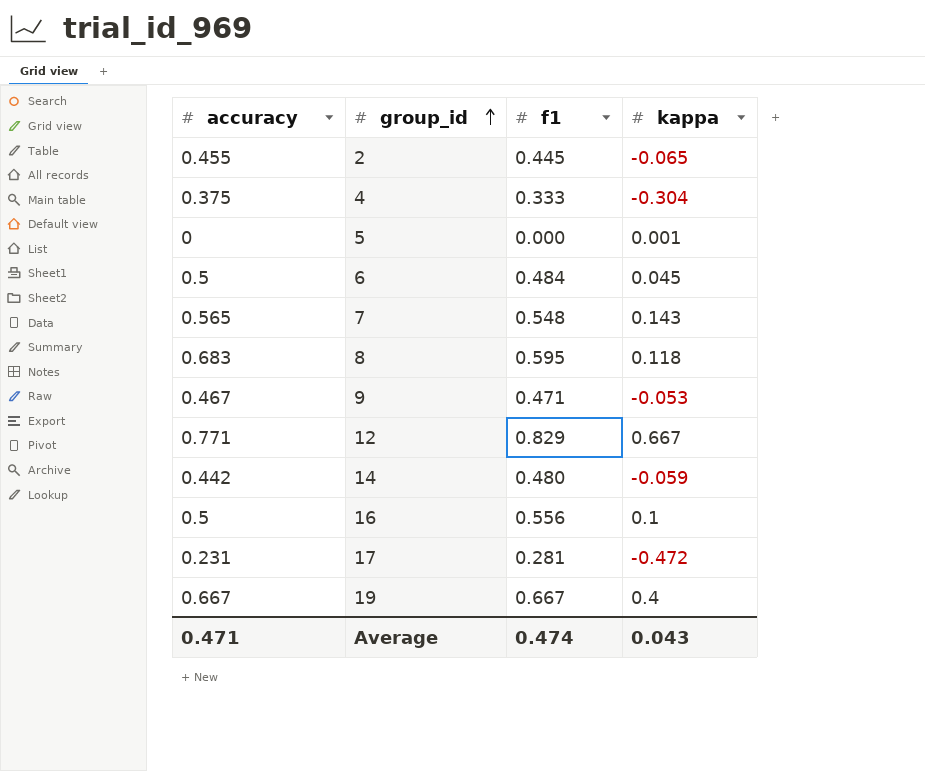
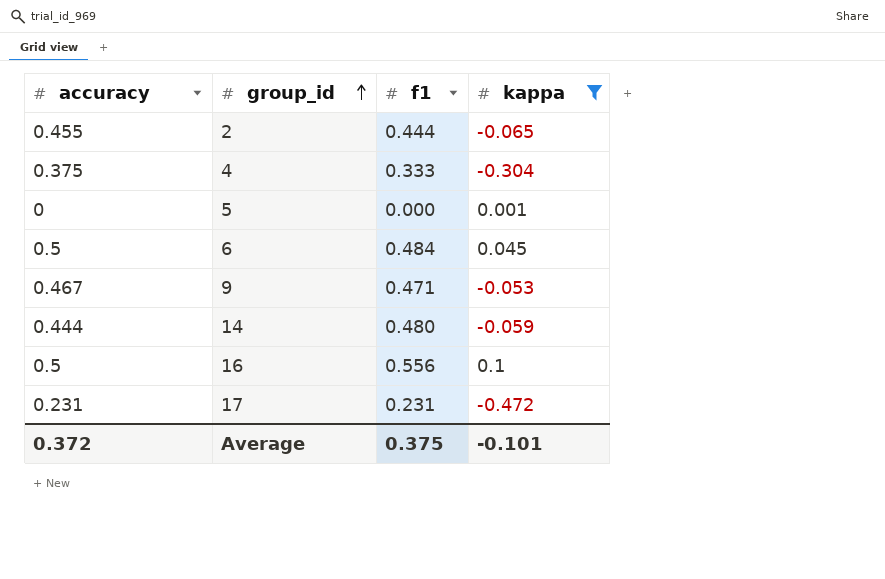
filter: none -> kappa <= 0.1
2 | f1: 0.445 -> 0.444
14 | accuracy: 0.442 -> 0.444
17 | f1: 0.281 -> 0.231
Average | accuracy: 0.471 -> 0.372
Average | f1: 0.474 -> 0.375
Average | kappa: 0.043 -> -0.101

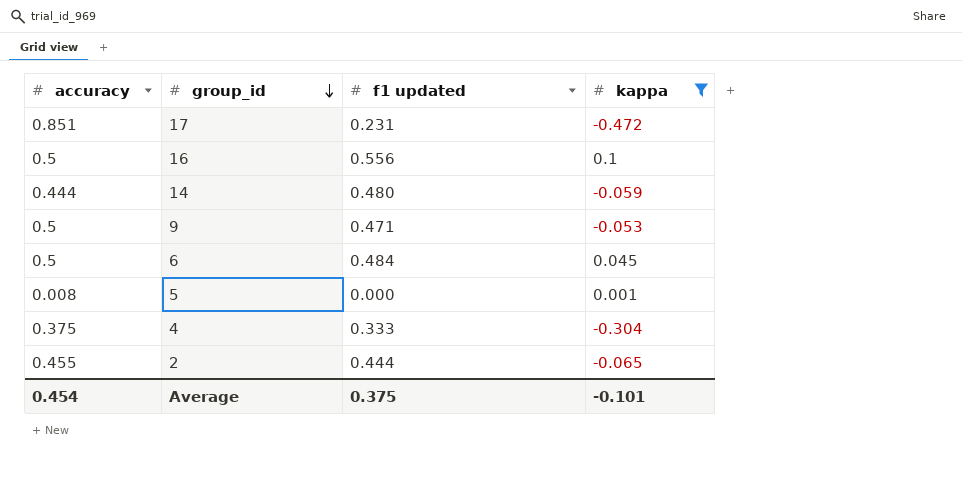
row order: group_id ascending -> group_id descending
column name: f1 -> f1 updated
17 | accuracy: 0.231 -> 0.851
9 | accuracy: 0.467 -> 0.5
5 | accuracy: 0 -> 0.008
Average | accuracy: 0.372 -> 0.454

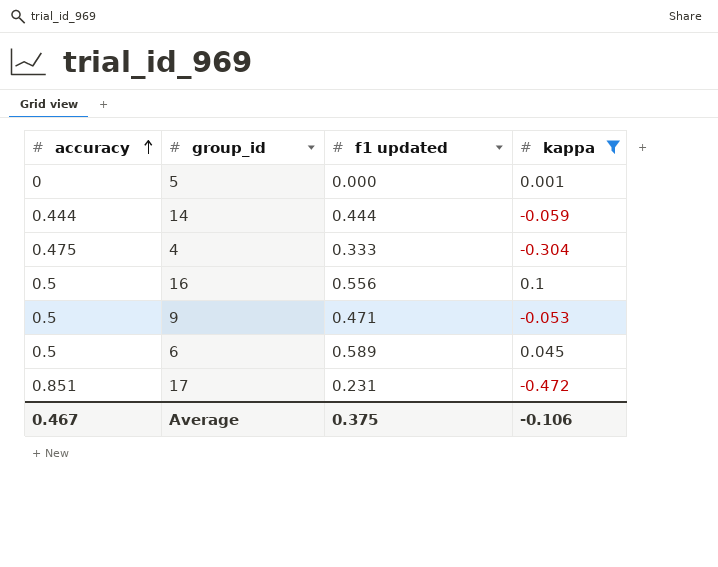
row order: group_id descending -> accuracy ascending
row 2: 0.455 | 0.444 | -0.065 -> none
5 | accuracy: 0.008 -> 0
14 | f1 updated: 0.480 -> 0.444
4 | accuracy: 0.375 -> 0.475
6 | f1 updated: 0.484 -> 0.589
Average | accuracy: 0.454 -> 0.467
Average | kappa: -0.101 -> -0.106

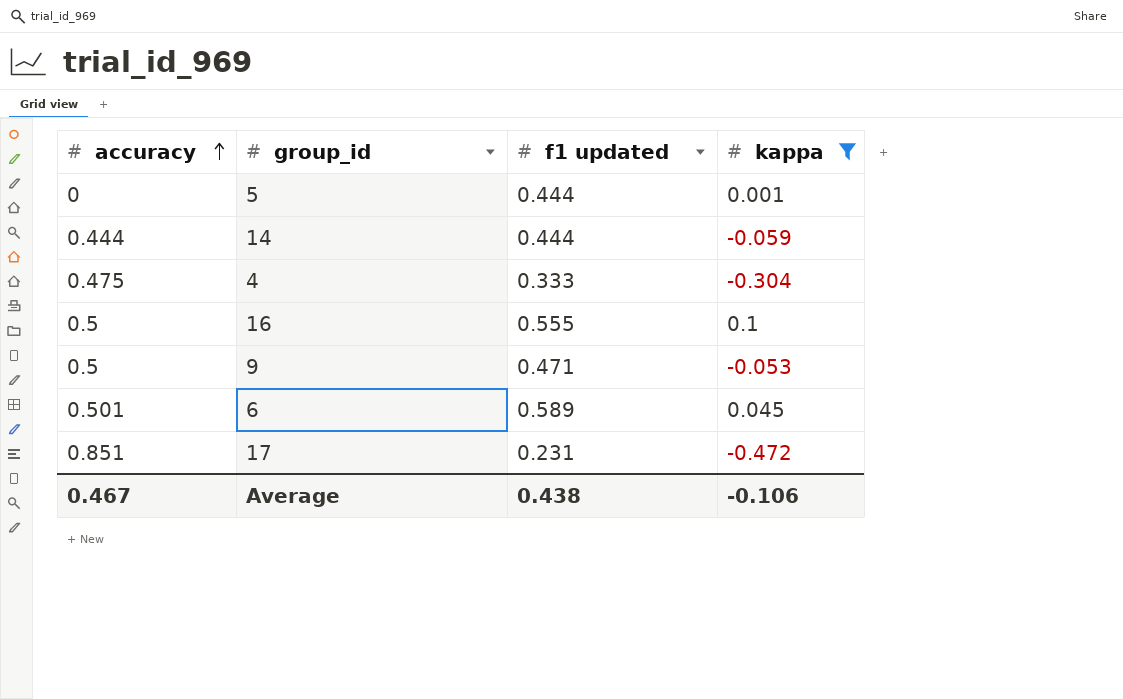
5 | f1 updated: 0.000 -> 0.444
16 | f1 updated: 0.556 -> 0.555
6 | accuracy: 0.5 -> 0.501
Average | f1 updated: 0.375 -> 0.438

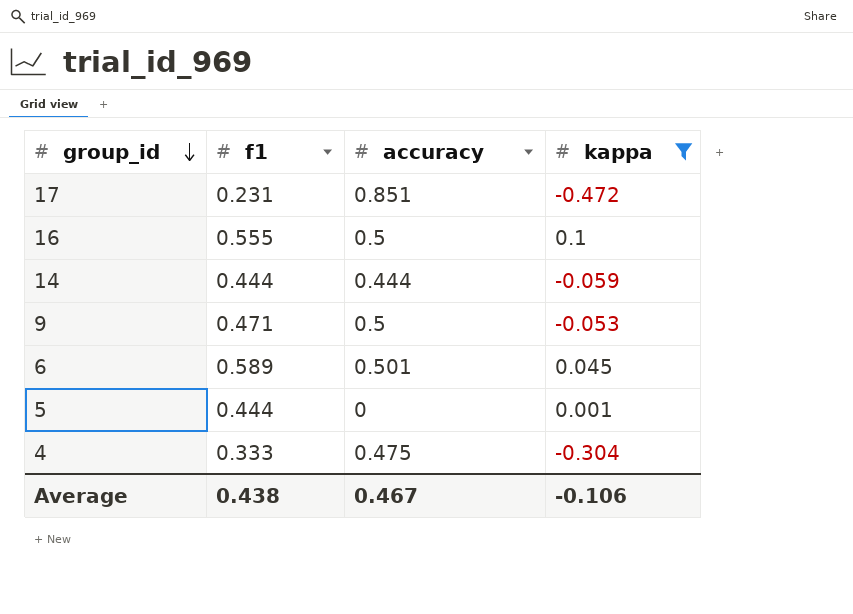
row order: accuracy ascending -> group_id descending
column name: f1 updated -> f1
column accuracy | position: 1 -> 3

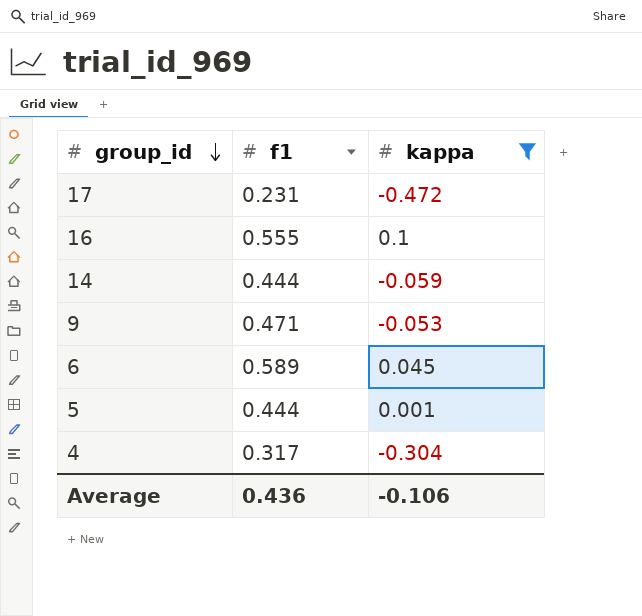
column accuracy | position: 3 -> none
4 | f1: 0.333 -> 0.317
Average | f1: 0.438 -> 0.436

